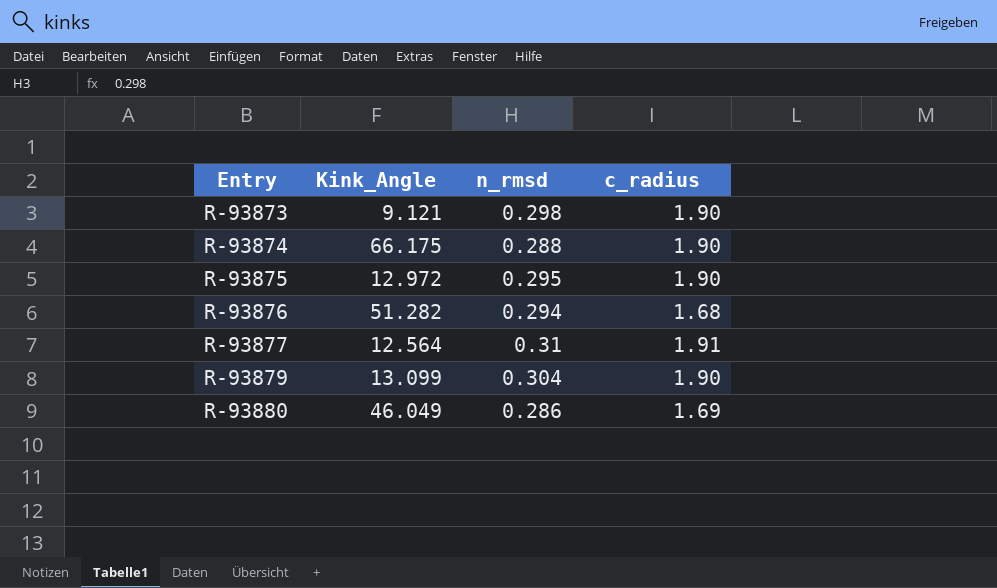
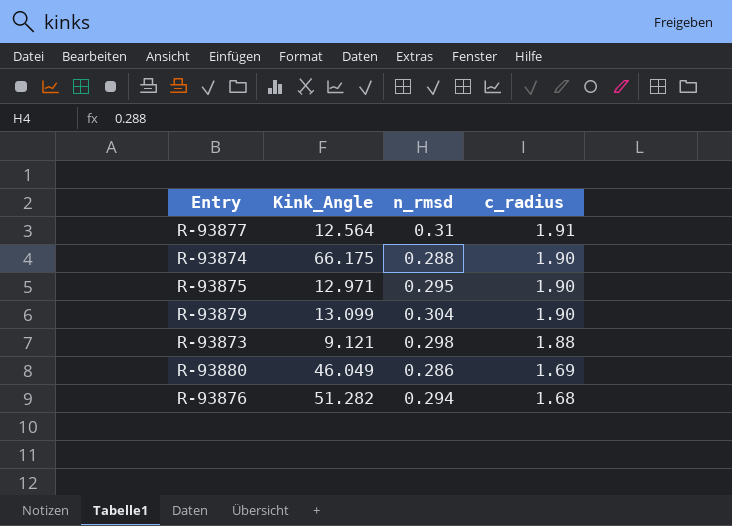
row order: Entry ascending -> c_radius descending
R-93875 | Kink_Angle: 12.972 -> 12.971
R-93873 | c_radius: 1.90 -> 1.88

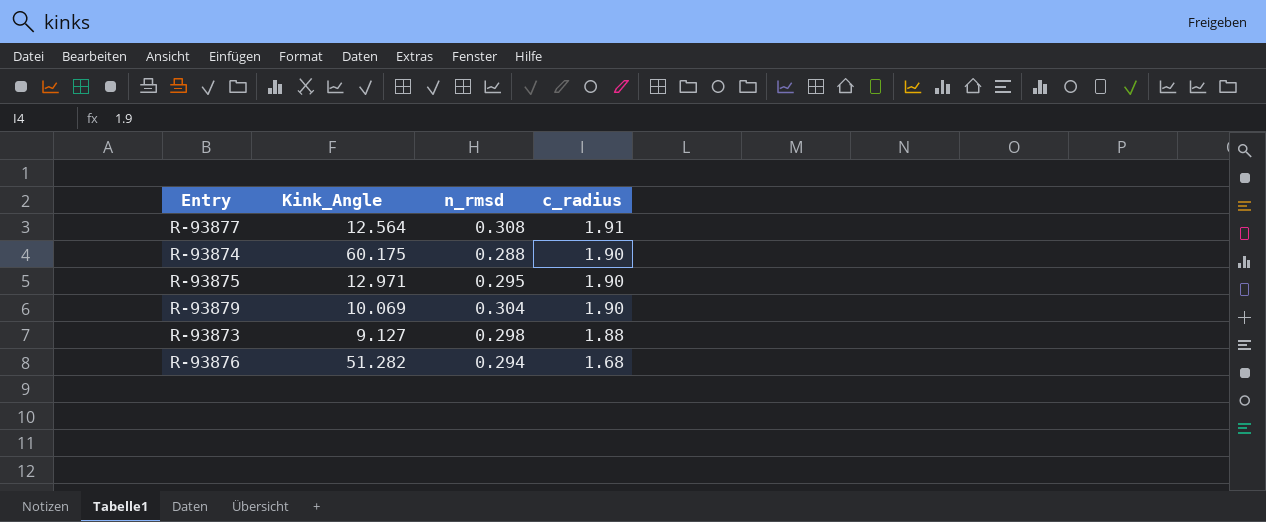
row R-93880: 46.049 | 0.286 | 1.69 -> none
R-93877 | n_rmsd: 0.31 -> 0.308
R-93874 | Kink_Angle: 66.175 -> 60.175
R-93879 | Kink_Angle: 13.099 -> 10.069
R-93873 | Kink_Angle: 9.121 -> 9.127

